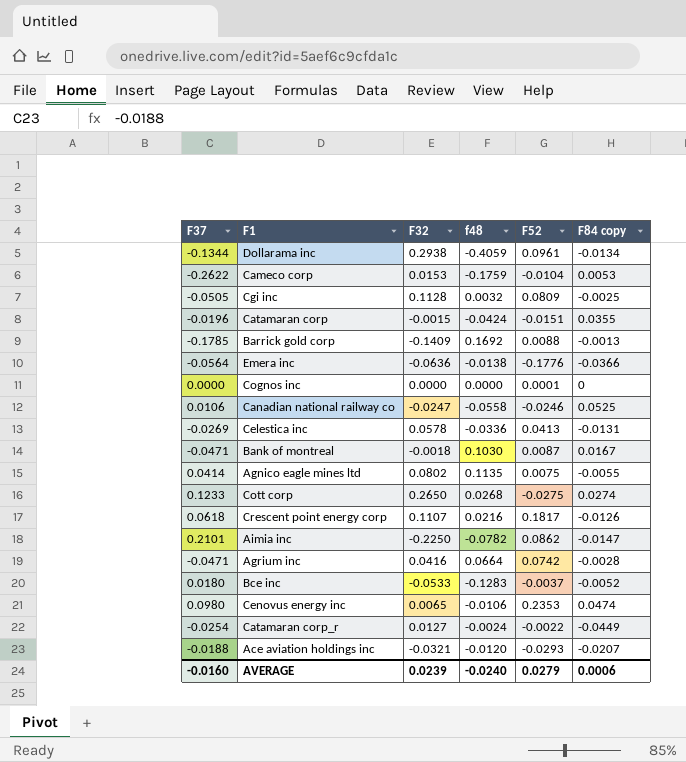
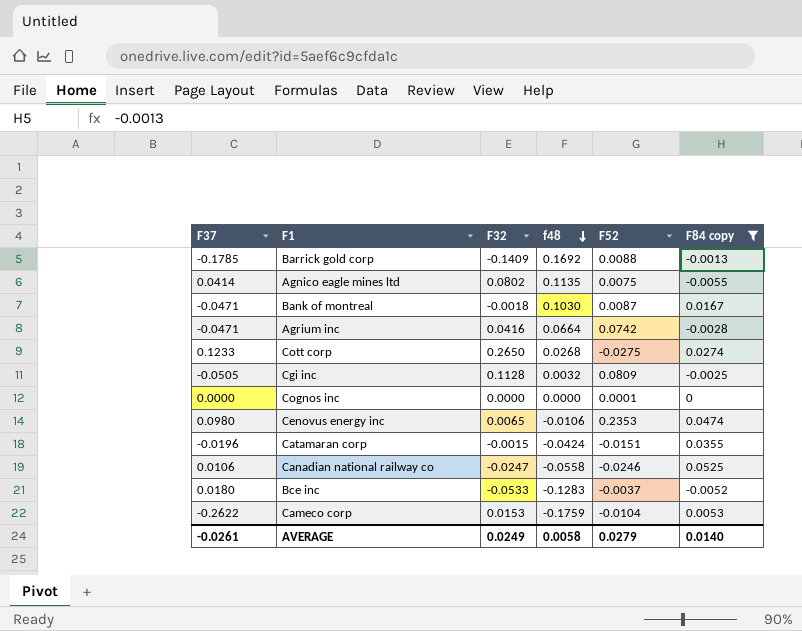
filter: none -> F84 copy >= -0.0055
row order: none -> f48 descending
AVERAGE | F37: -0.0160 -> -0.0261
AVERAGE | F32: 0.0239 -> 0.0249
AVERAGE | f48: -0.0240 -> 0.0058
AVERAGE | F84 copy: 0.0006 -> 0.0140

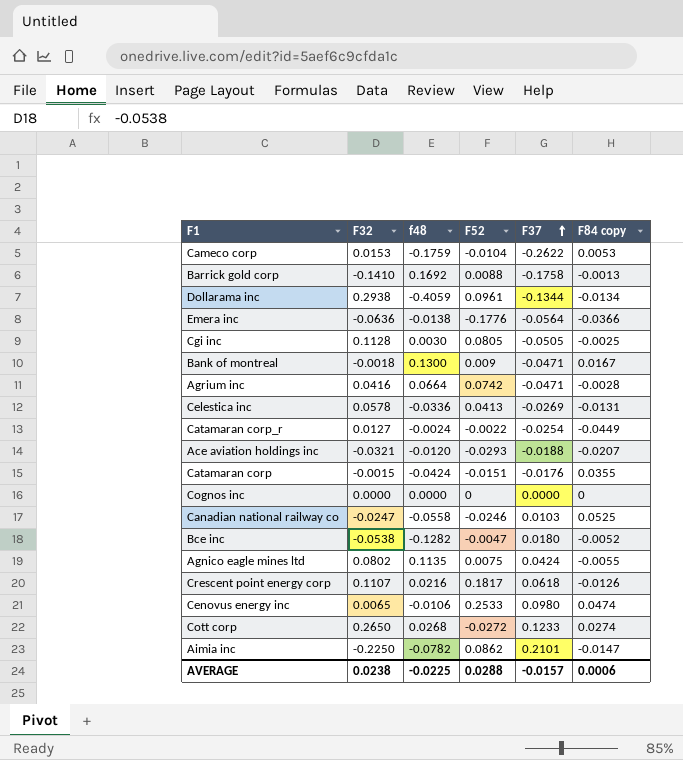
filter: F84 copy >= -0.0055 -> none
row order: f48 descending -> F37 ascending
column F37 | position: 1 -> 5
Barrick gold corp | F32: -0.1409 -> -0.1410
Barrick gold corp | F37: -0.1785 -> -0.1758
Cgi inc | f48: 0.0032 -> 0.0030
Cgi inc | F52: 0.0809 -> 0.0805
Bank of montreal | f48: 0.1030 -> 0.1300
Bank of montreal | F52: 0.0087 -> 0.009
Catamaran corp | F37: -0.0196 -> -0.0176
Cognos inc | F52: 0.0001 -> 0
Canadian national railway co | F37: 0.0106 -> 0.0103
Bce inc | F32: -0.0533 -> -0.0538
Bce inc | f48: -0.1283 -> -0.1282
Bce inc | F52: -0.0037 -> -0.0047
Agnico eagle mines ltd | F37: 0.0414 -> 0.0424
Cenovus energy inc | F52: 0.2353 -> 0.2533
Cott corp | F52: -0.0275 -> -0.0272
AVERAGE | F32: 0.0249 -> 0.0238
AVERAGE | f48: 0.0058 -> -0.0225
AVERAGE | F52: 0.0279 -> 0.0288
AVERAGE | F37: -0.0261 -> -0.0157
AVERAGE | F84 copy: 0.0140 -> 0.0006

